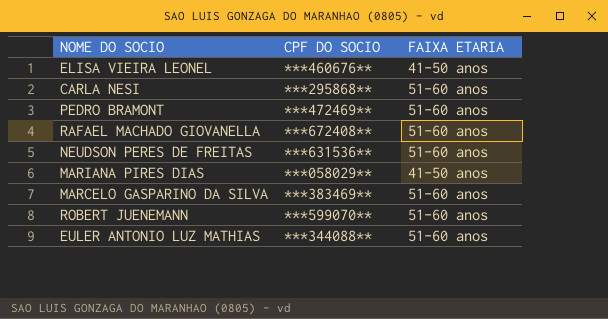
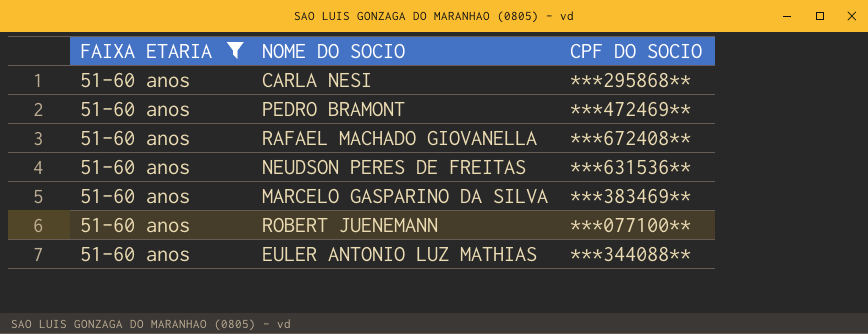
filter: none -> FAIXA ETARIA = 51-60 anos
column FAIXA ETARIA | position: 3 -> 1
ROBERT JUENEMANN | CPF DO SOCIO: ***599070** -> ***077100**

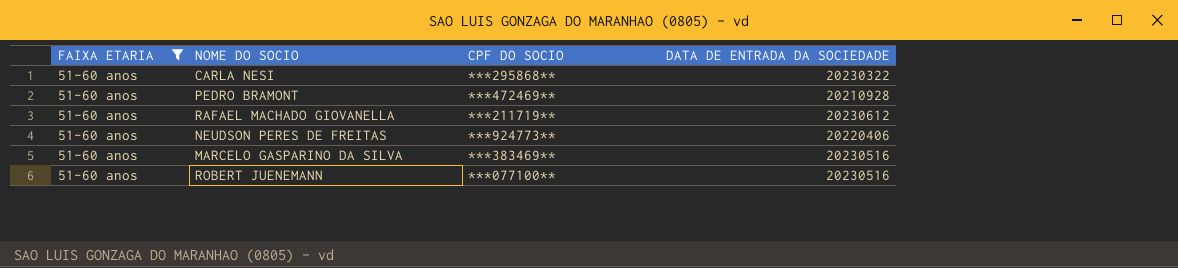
column DATA DE ENTRADA DA SOCIEDADE | position: none -> 4
row EULER ANTONIO LUZ MATHIAS: 51-60 anos | ***344088** -> none
RAFAEL MACHADO GIOVANELLA | CPF DO SOCIO: ***672408** -> ***211719**
NEUDSON PERES DE FREITAS | CPF DO SOCIO: ***631536** -> ***924773**

